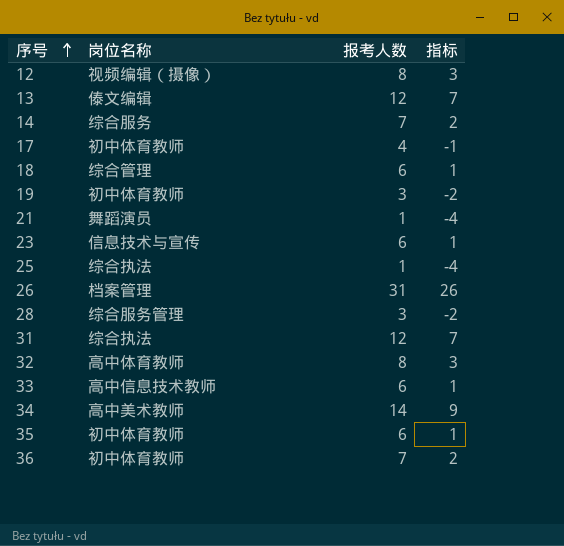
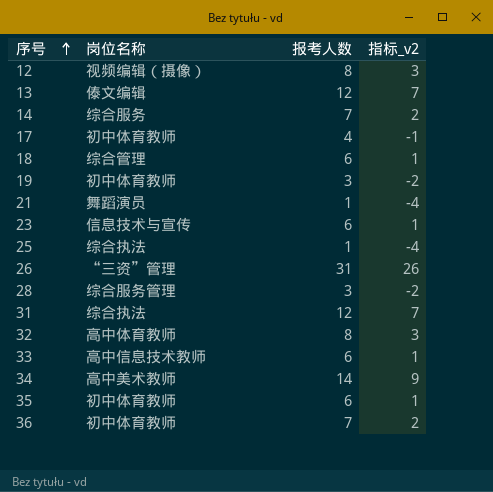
column name: 指标 -> 指标_v2
26 | 岗位名称: 档案管理 -> “三资”管理

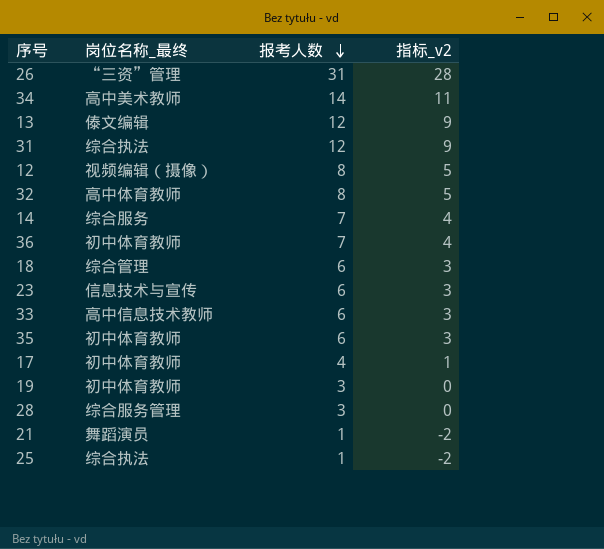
row order: 序号 ascending -> 报考人数 descending
column name: 岗位名称 -> 岗位名称_最终
column 指标_v2 | formula: [报考人数] - 5 -> [报考人数] - 3

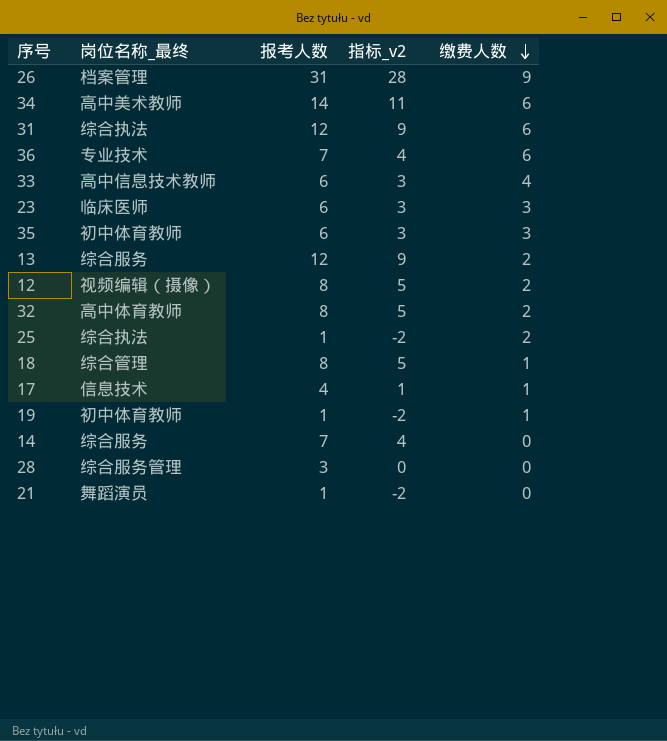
row order: 报考人数 descending -> 缴费人数 descending
column 缴费人数 | position: none -> 5
26 | 岗位名称_最终: “三资”管理 -> 档案管理
36 | 岗位名称_最终: 初中体育教师 -> 专业技术
23 | 岗位名称_最终: 信息技术与宣传 -> 临床医师
13 | 岗位名称_最终: 傣文编辑 -> 综合服务
18 | 报考人数: 6 -> 8
18 | 指标_v2: 3 -> 5
17 | 岗位名称_最终: 初中体育教师 -> 信息技术
19 | 报考人数: 3 -> 1
19 | 指标_v2: 0 -> -2

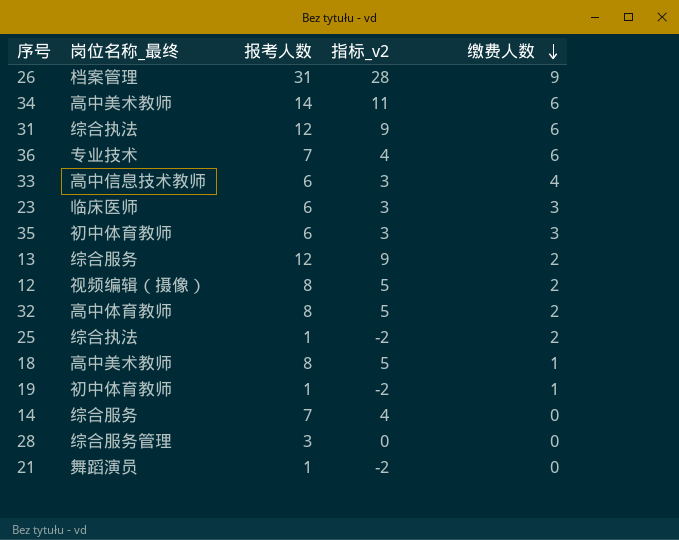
row 17: 信息技术 | 4 | 1 | 1 -> none
18 | 岗位名称_最终: 综合管理 -> 高中美术教师

